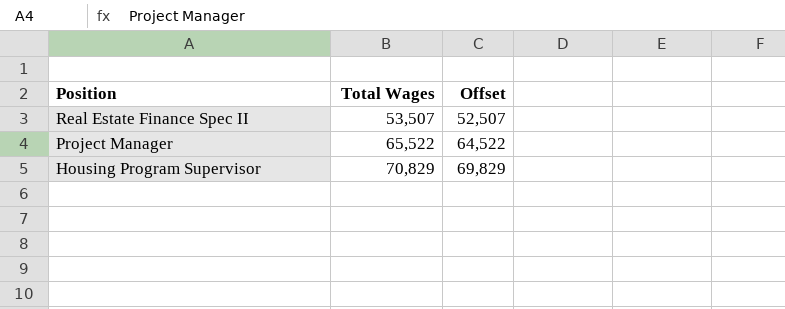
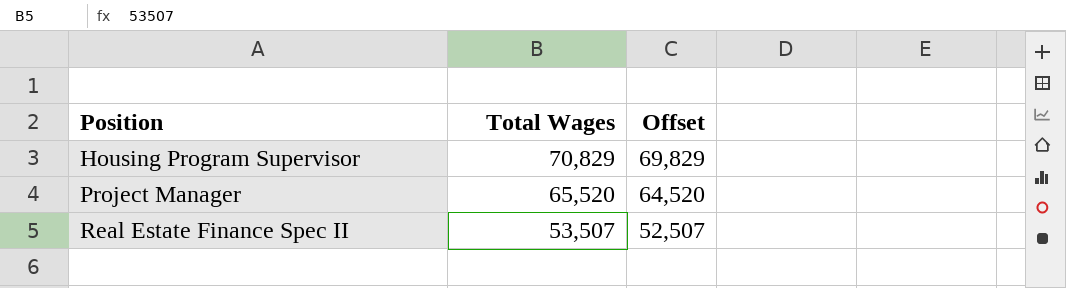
row order: Position descending -> Position ascending
Project Manager | Total Wages: 65,522 -> 65,520
Project Manager | Offset: 64,522 -> 64,520

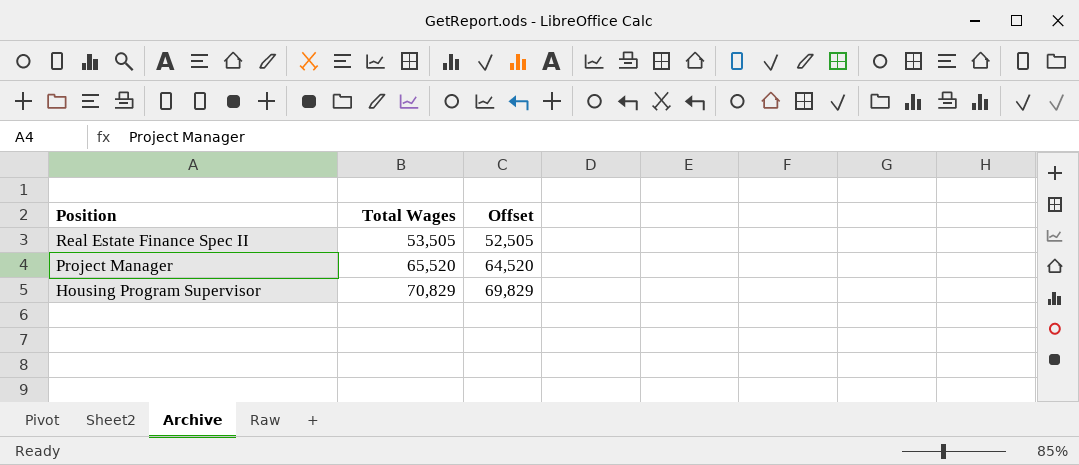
row order: Position ascending -> Position descending
Real Estate Finance Spec II | Total Wages: 53,507 -> 53,505
Real Estate Finance Spec II | Offset: 52,507 -> 52,505

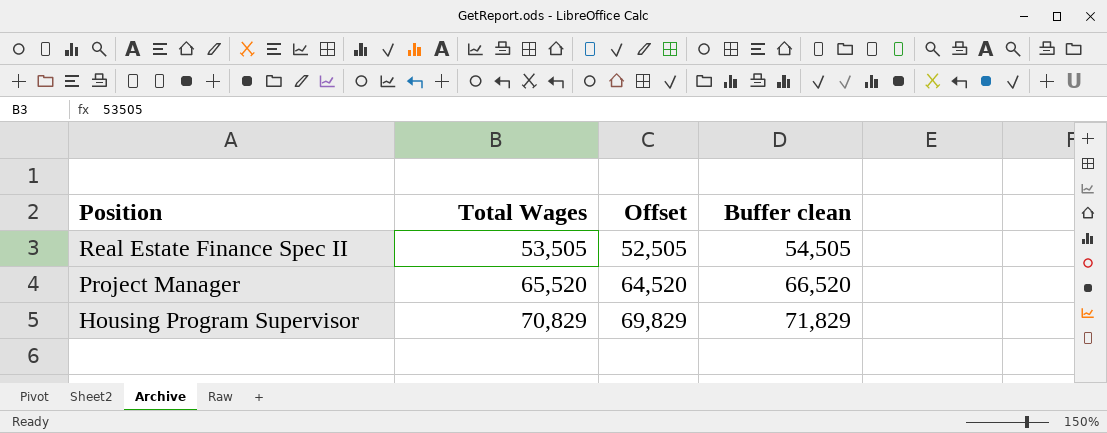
column Buffer clean | formula: none -> [Total Wages] + 1000

